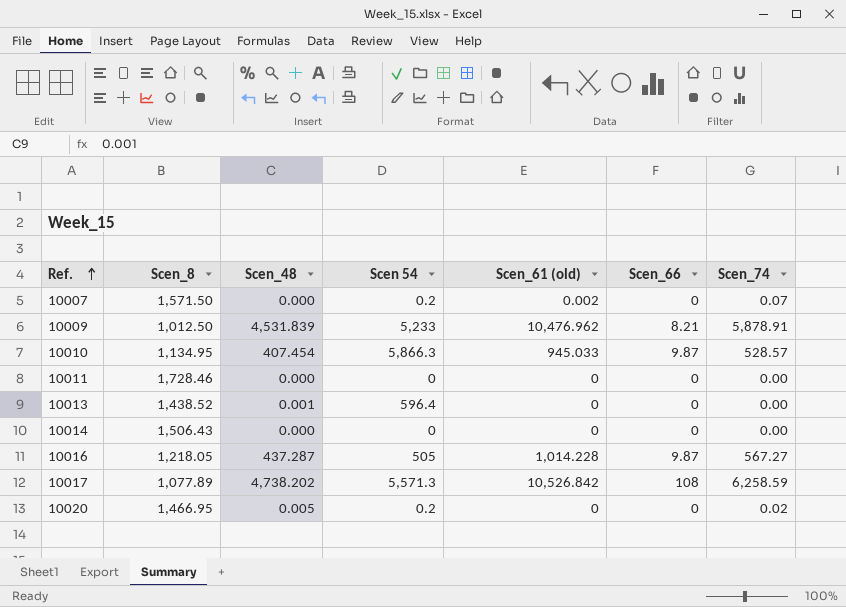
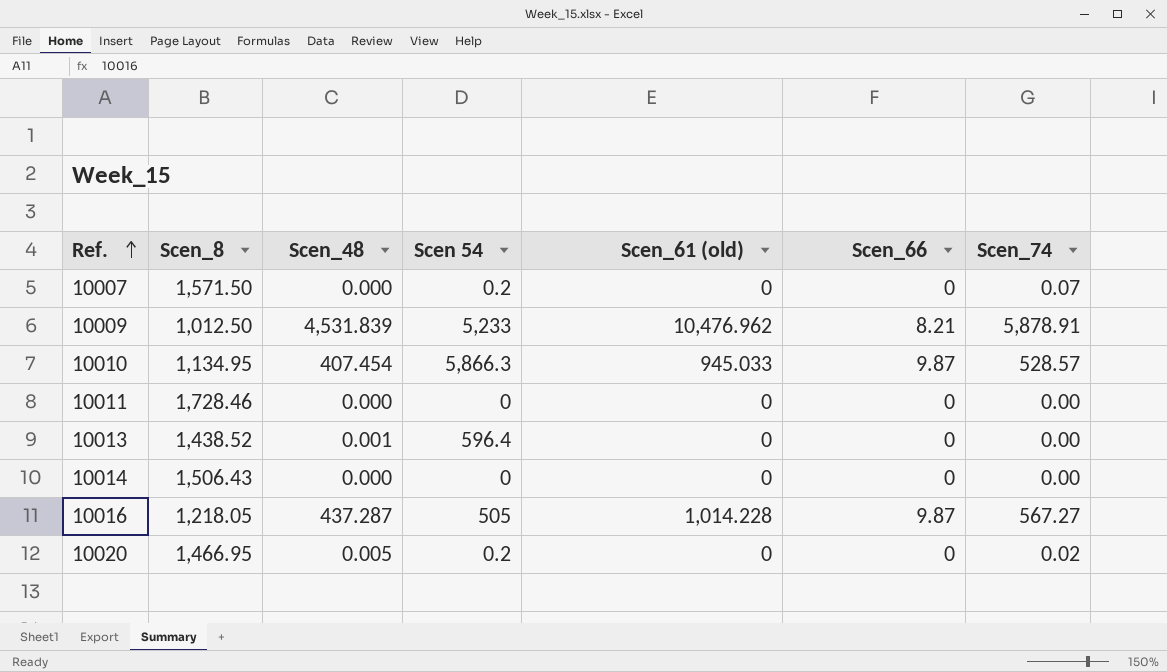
row 10017: 1,077.89 | 4,738.202 | 5,571.3 | 10,526.842 | 108 | 6,258.59 -> none
10007 | Scen_61 (old): 0.002 -> 0

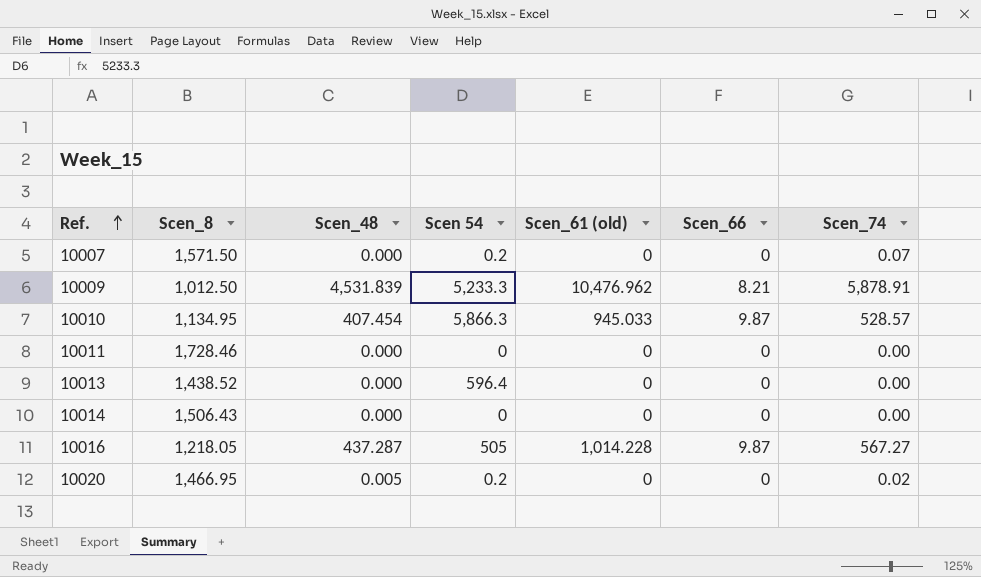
10009 | Scen 54: 5,233 -> 5,233.3
10013 | Scen_48: 0.001 -> 0.000

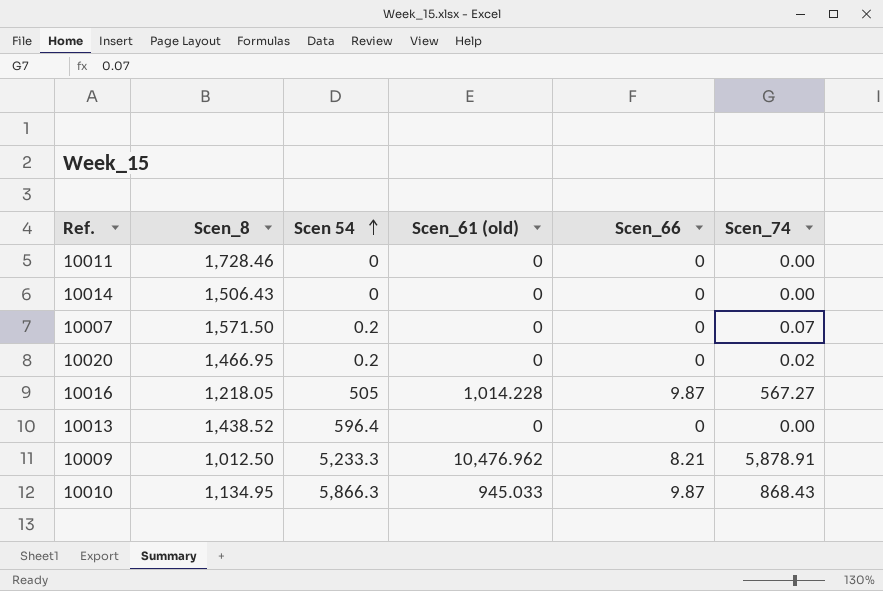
row order: Ref. ascending -> Scen 54 ascending
column Scen_48 | position: 3 -> none
10010 | Scen_74: 528.57 -> 868.43

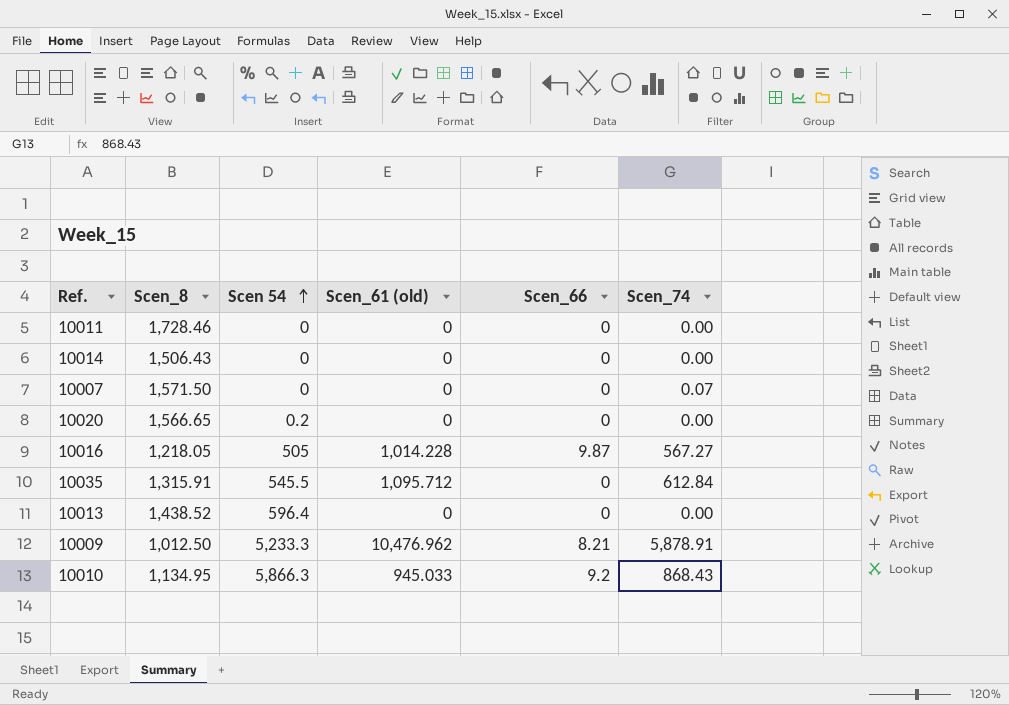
10007 | Scen 54: 0.2 -> 0
10020 | Scen_8: 1,466.95 -> 1,566.65
10020 | Scen_74: 0.02 -> 0.00
row 10035: none -> 1,315.91 | 545.5 | 1,095.712 | 0 | 612.84
10010 | Scen_66: 9.87 -> 9.2

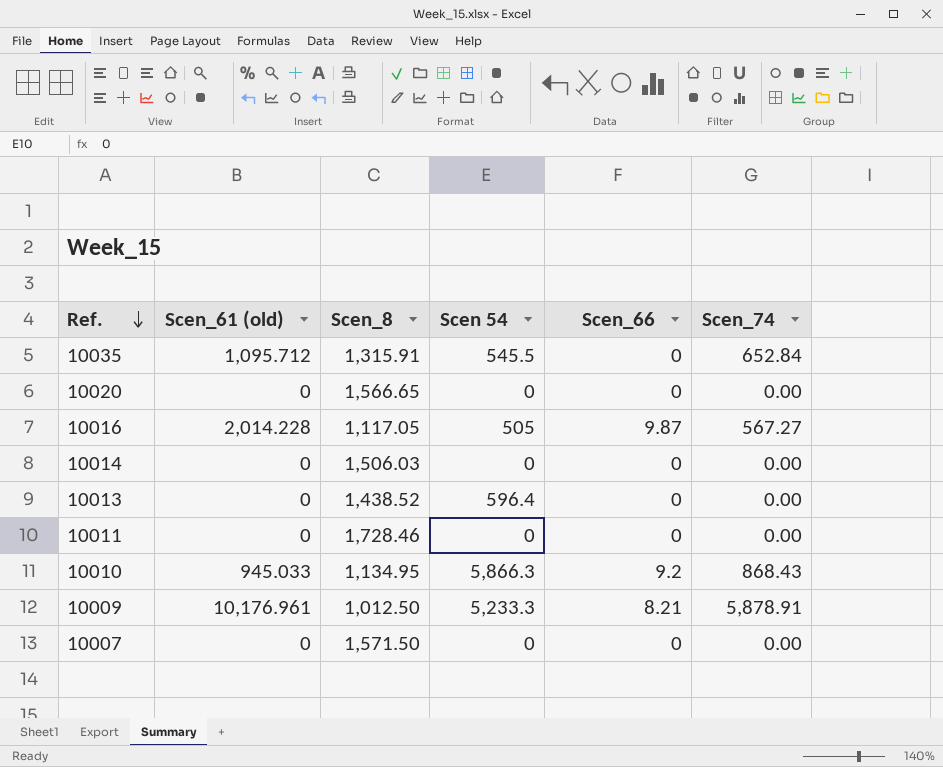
row order: Scen 54 ascending -> Ref. descending
column Scen_61 (old) | position: 4 -> 2
10035 | Scen_74: 612.84 -> 652.84
10020 | Scen 54: 0.2 -> 0
10016 | Scen_61 (old): 1,014.228 -> 2,014.228
10016 | Scen_8: 1,218.05 -> 1,117.05
10014 | Scen_8: 1,506.43 -> 1,506.03
10009 | Scen_61 (old): 10,476.962 -> 10,176.961
10007 | Scen_74: 0.07 -> 0.00

